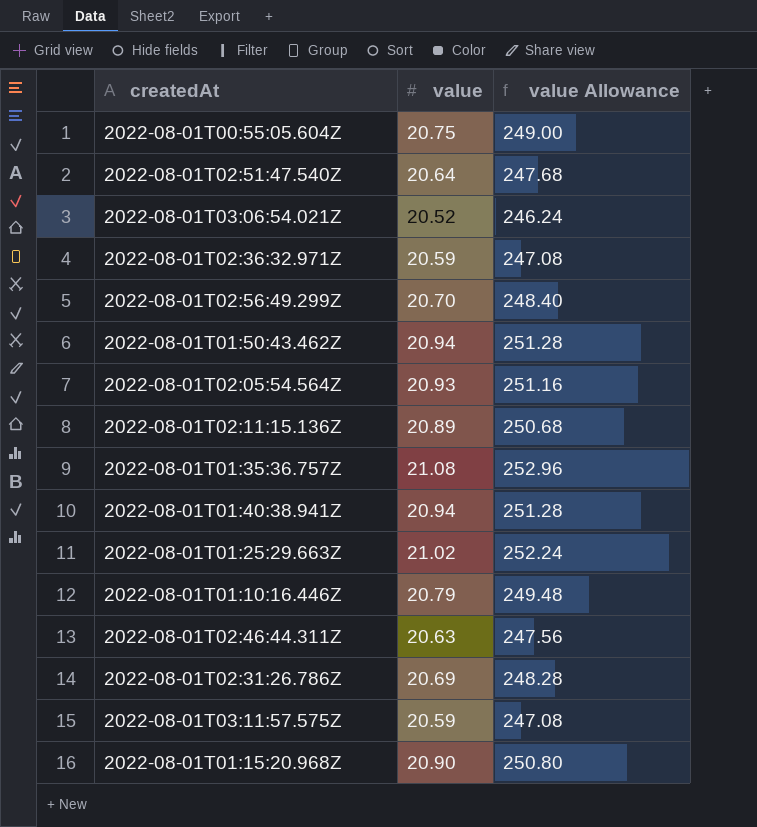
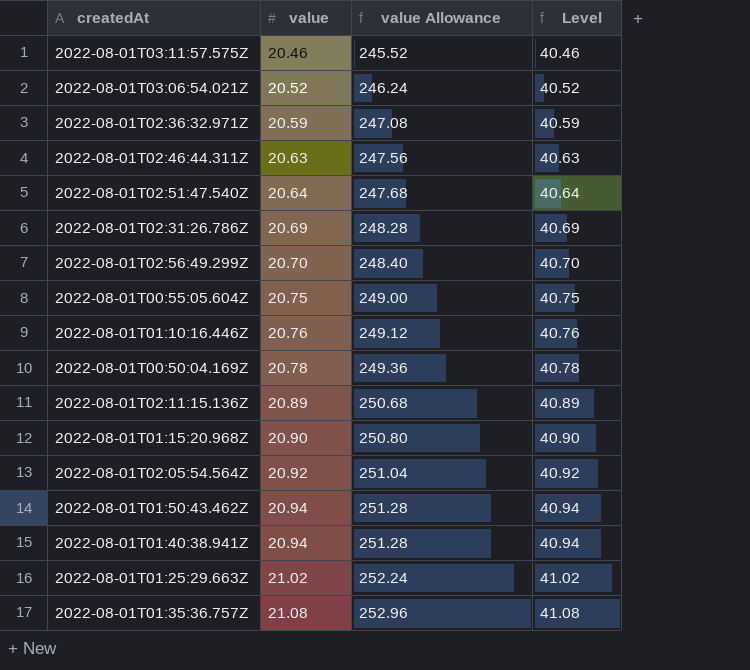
row order: none -> value ascending
column Level | formula: none -> [value] + 20
2022-08-01T03:11:57.575Z | value: 20.59 -> 20.46
2022-08-01T03:11:57.575Z | value Allowance: 247.08 -> 245.52
2022-08-01T01:10:16.446Z | value: 20.79 -> 20.76
2022-08-01T01:10:16.446Z | value Allowance: 249.48 -> 249.12
row 2022-08-01T00:50:04.169Z: none -> 20.78 | 249.36 | 40.78
2022-08-01T02:05:54.564Z | value: 20.93 -> 20.92
2022-08-01T02:05:54.564Z | value Allowance: 251.16 -> 251.04

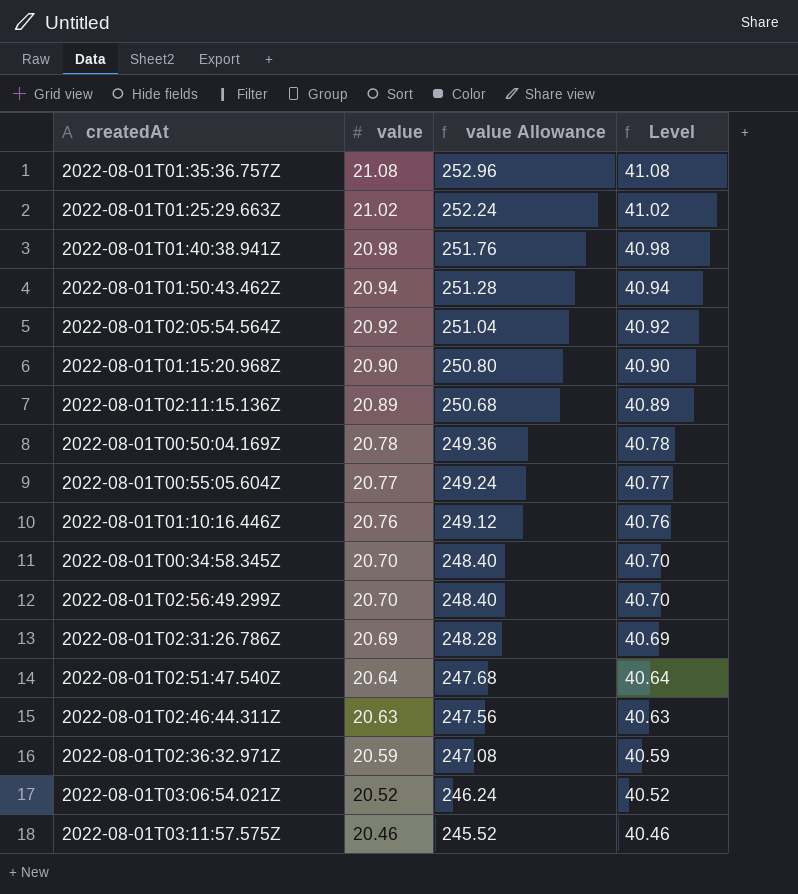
row order: value ascending -> value descending
2022-08-01T01:40:38.941Z | value: 20.94 -> 20.98
2022-08-01T01:40:38.941Z | value Allowance: 251.28 -> 251.76
2022-08-01T01:40:38.941Z | Level: 40.94 -> 40.98
2022-08-01T00:55:05.604Z | value: 20.75 -> 20.77
2022-08-01T00:55:05.604Z | value Allowance: 249.00 -> 249.24
2022-08-01T00:55:05.604Z | Level: 40.75 -> 40.77
row 2022-08-01T00:34:58.345Z: none -> 20.70 | 248.40 | 40.70

